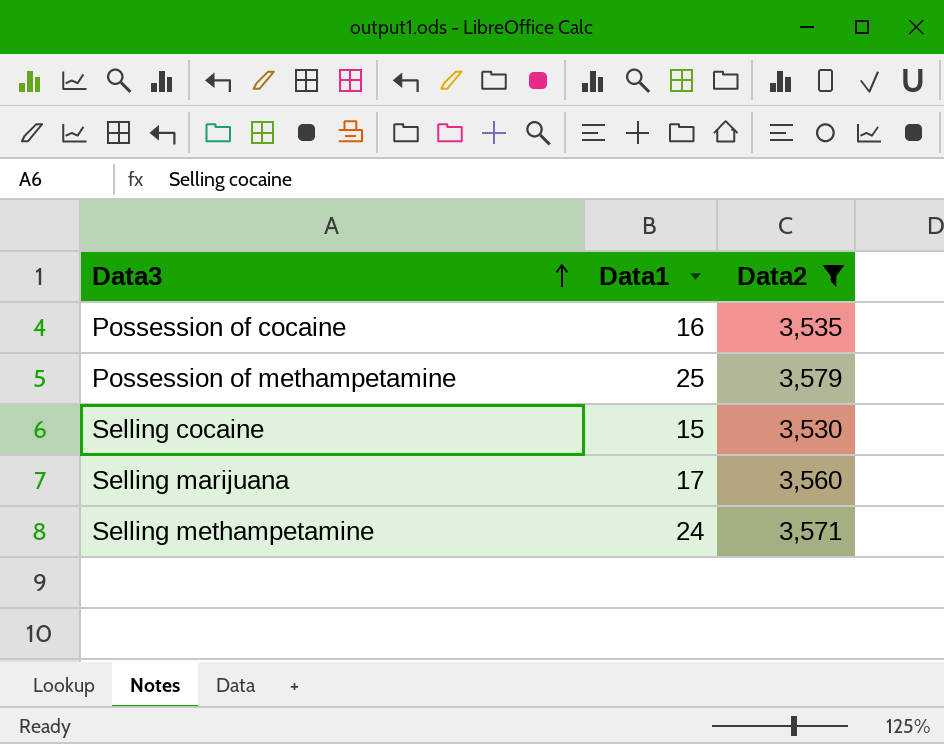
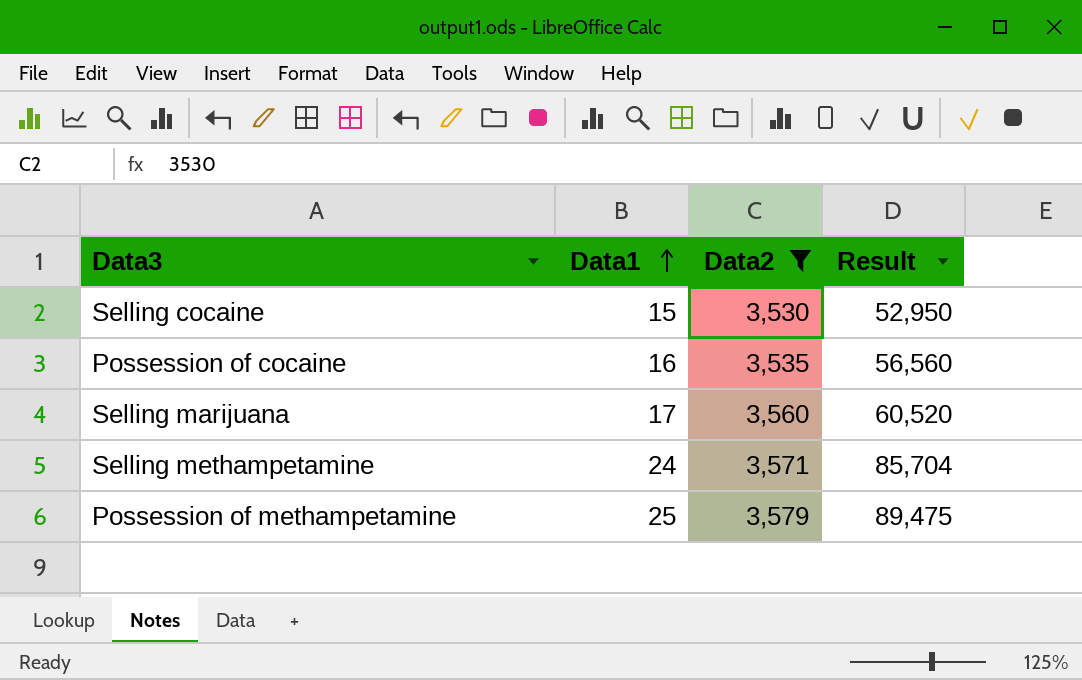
row order: Data3 ascending -> Data1 ascending
column Result | formula: none -> [Data1] * [Data2]

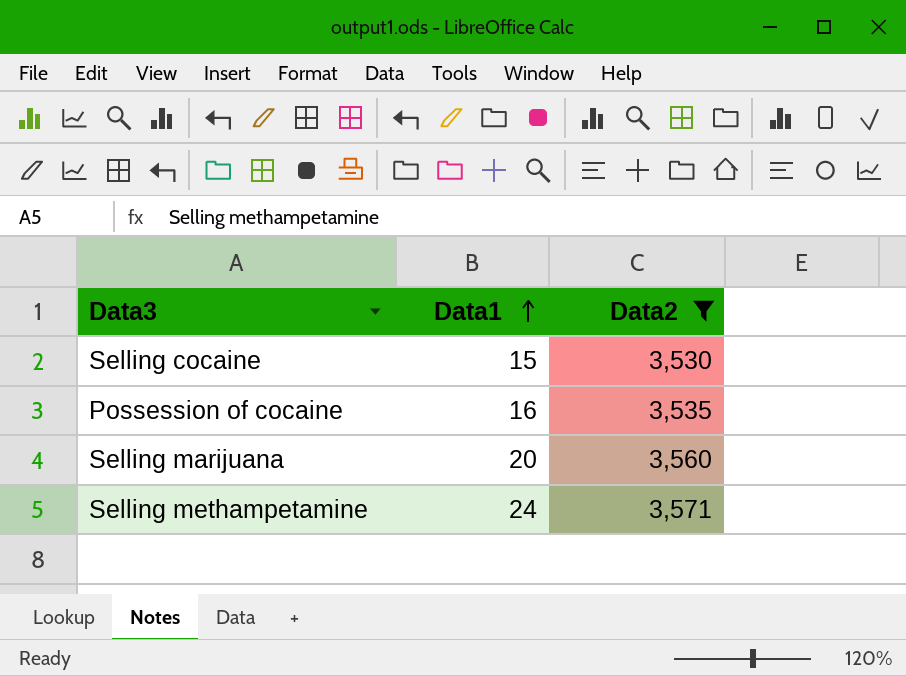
column Result | formula: [Data1] * [Data2] -> none
row Possession of methampetamine: 25 | 3,579 | 89,475 -> none
Selling marijuana | Data1: 17 -> 20

